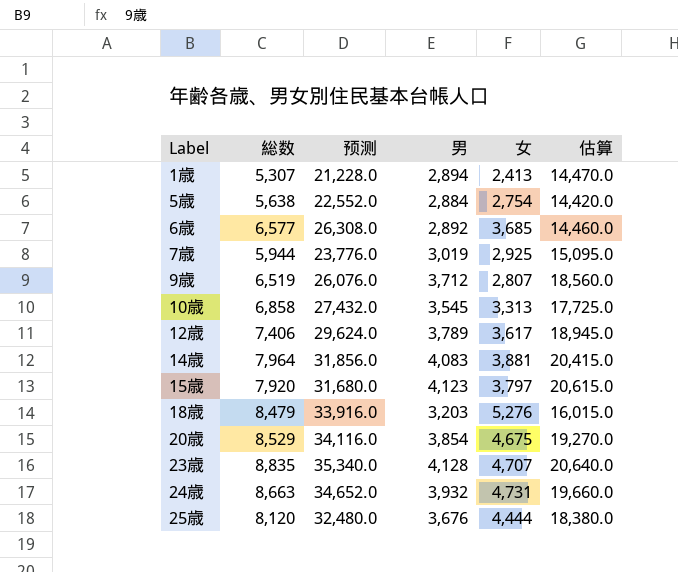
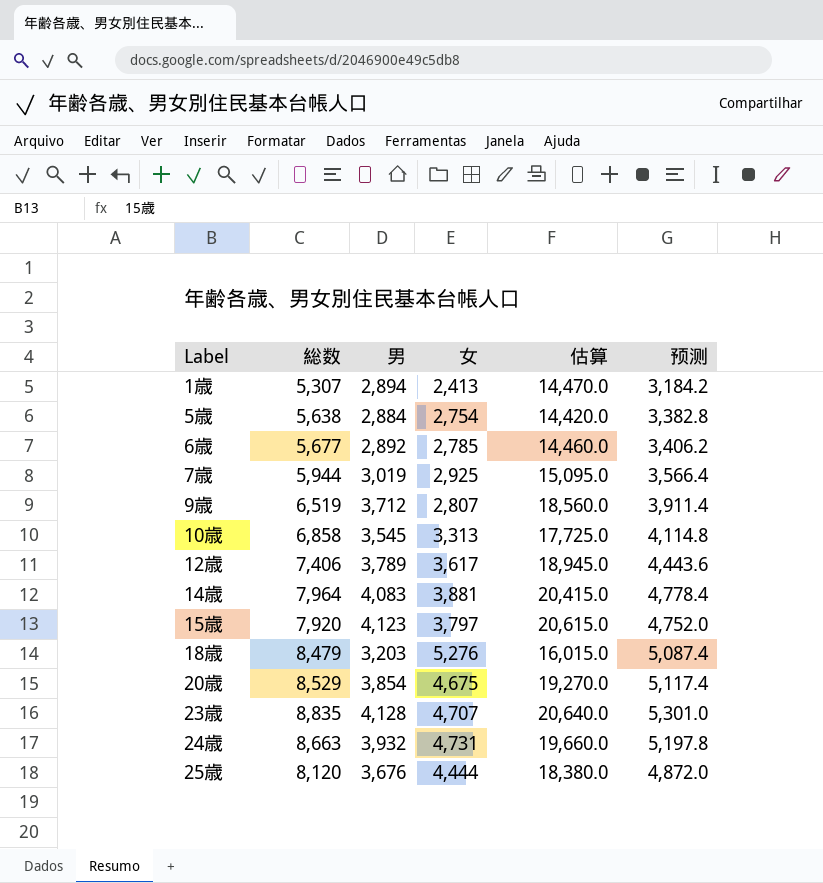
column 预测 | formula: [総数] * 4 -> [総数] * 0.6
column 预测 | position: 3 -> 6
6歳 | 総数: 6,577 -> 5,677
6歳 | 女: 3,685 -> 2,785

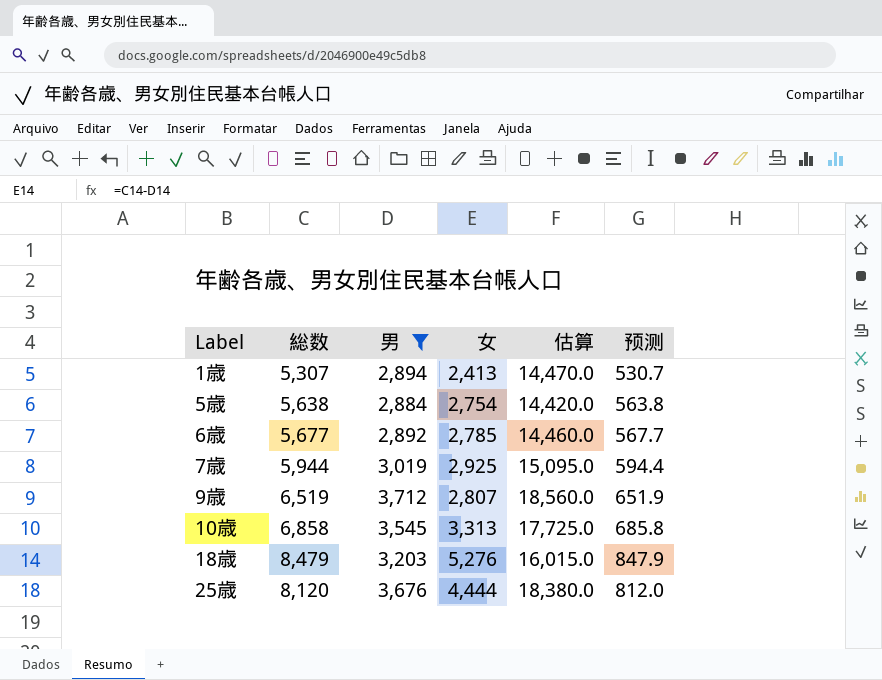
filter: none -> 男 <= 3,712
column 预测 | formula: [総数] * 0.6 -> [総数] * 0.1

